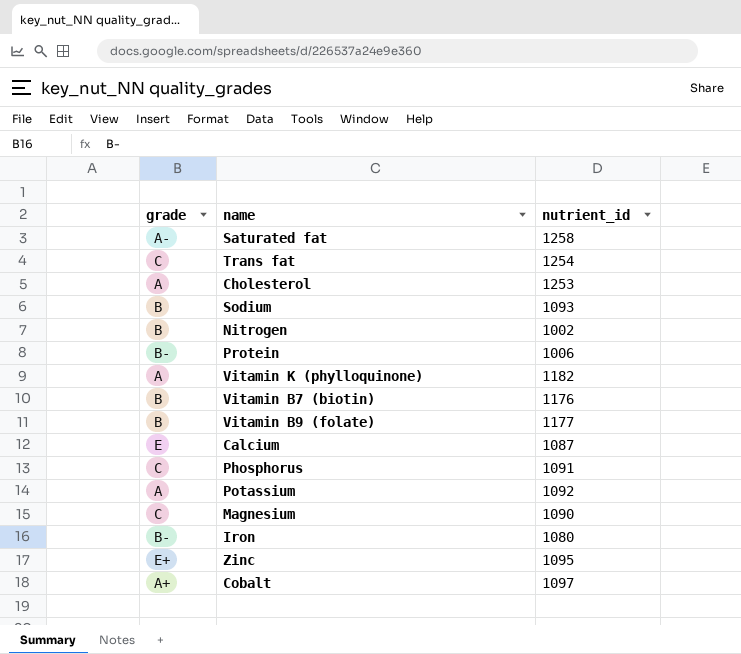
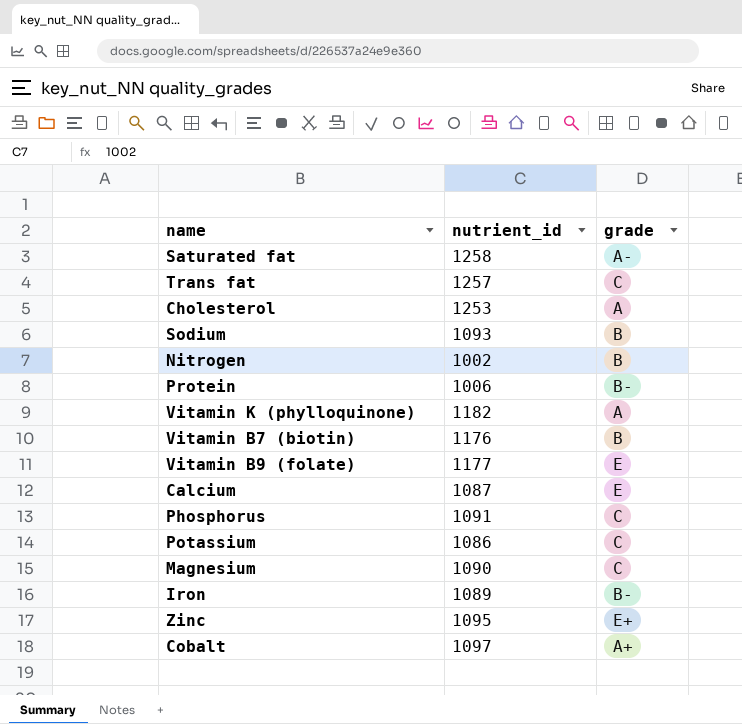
column grade | position: 1 -> 3
Trans fat | nutrient_id: 1254 -> 1257
Vitamin B9 (folate) | grade: B -> E
Potassium | nutrient_id: 1092 -> 1086
Potassium | grade: A -> C
Iron | nutrient_id: 1080 -> 1089

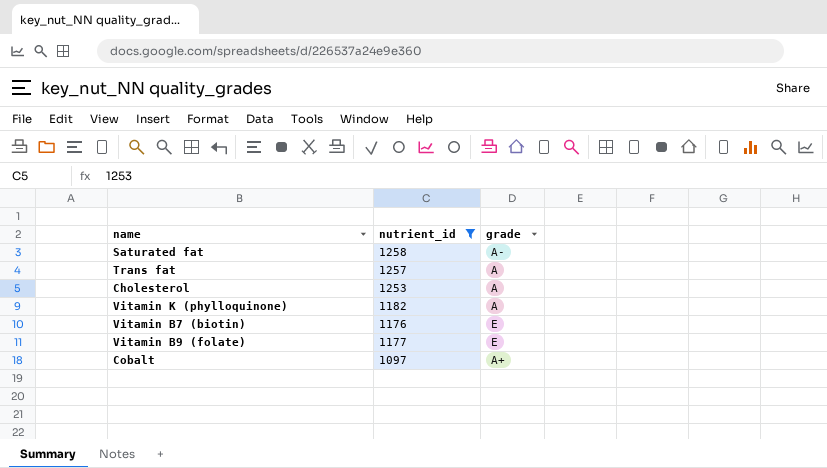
filter: none -> nutrient_id >= 1097
Trans fat | grade: C -> A
Vitamin B7 (biotin) | grade: B -> E

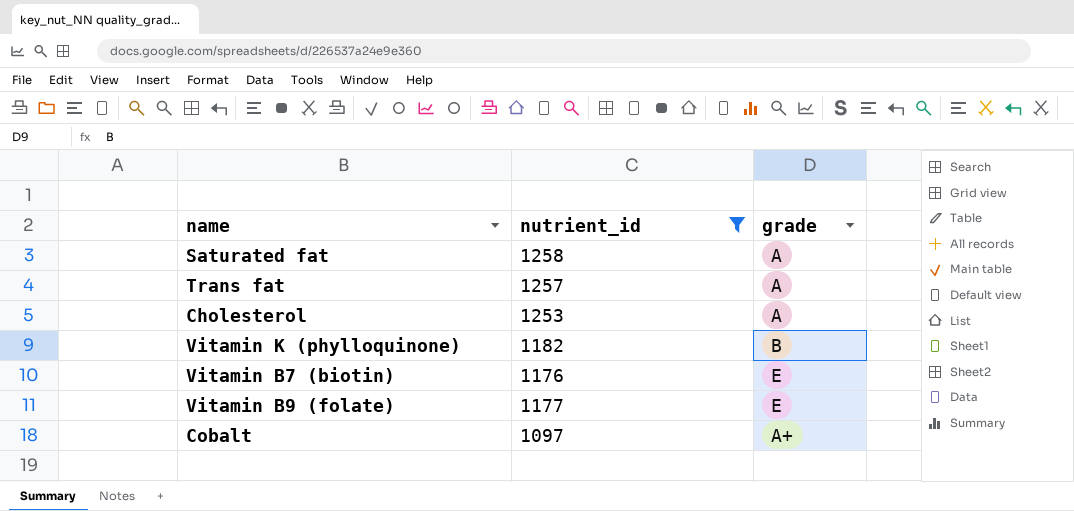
Saturated fat | grade: A- -> A
Vitamin K (phylloquinone) | grade: A -> B

